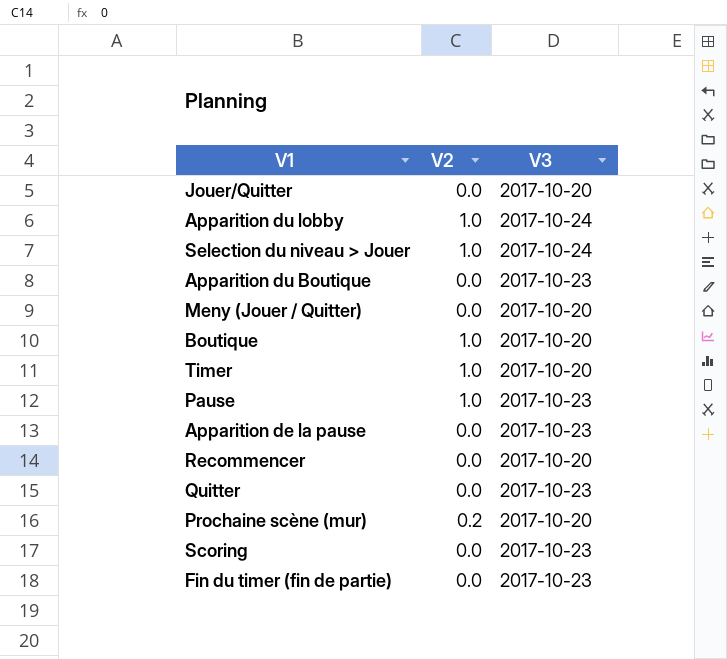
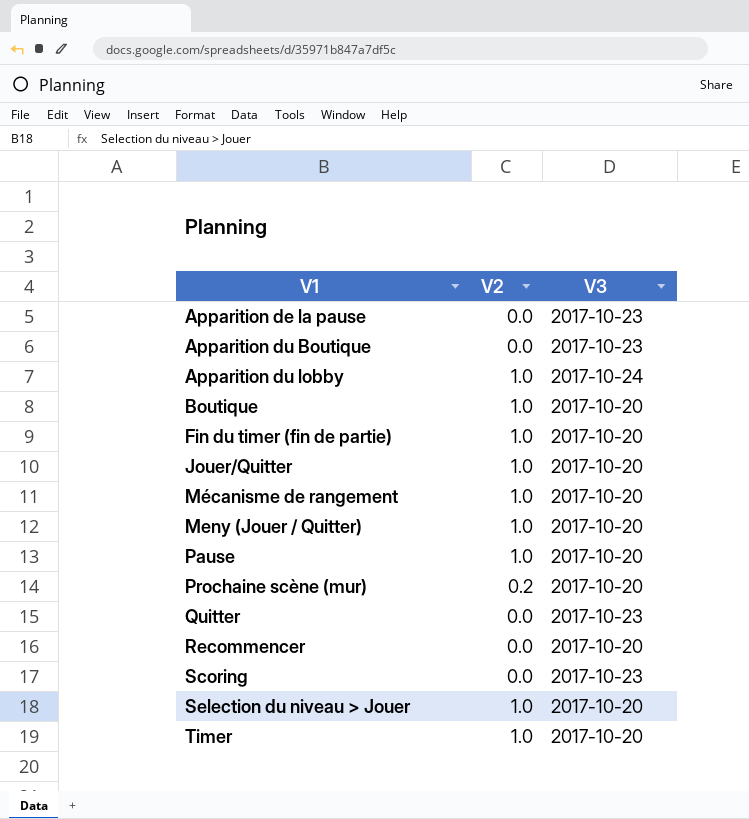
row order: none -> V1 ascending
Fin du timer (fin de partie) | V2: 0.0 -> 1.0
Fin du timer (fin de partie) | V3: 2017-10-23 -> 2017-10-20
Jouer/Quitter | V2: 0.0 -> 1.0
row Mécanisme de rangement: none -> 1.0 | 2017-10-20
Meny (Jouer / Quitter) | V2: 0.0 -> 1.0
Pause | V3: 2017-10-23 -> 2017-10-20
Selection du niveau > Jouer | V3: 2017-10-24 -> 2017-10-20

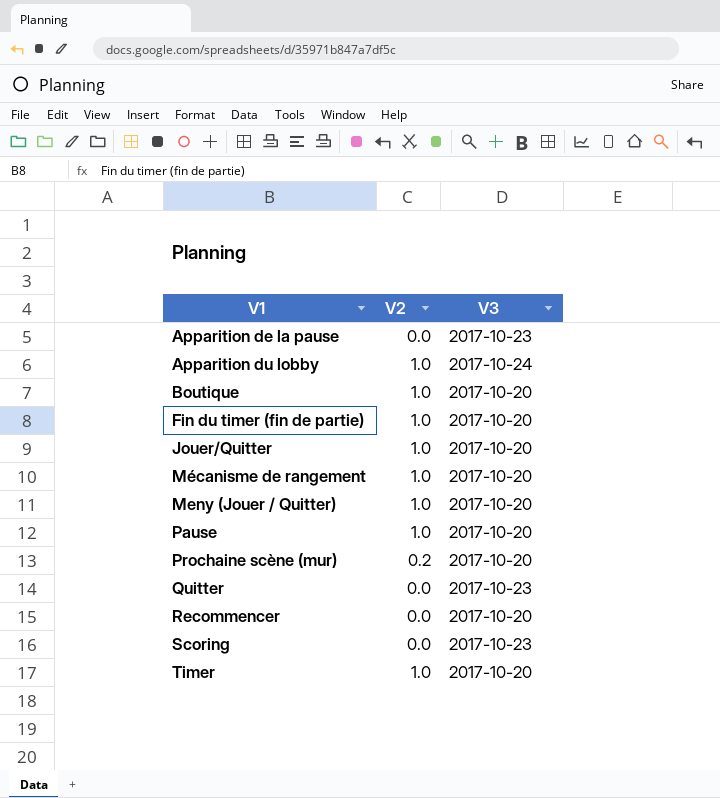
row Apparition du Boutique: 0.0 | 2017-10-23 -> none
row Selection du niveau > Jouer: 1.0 | 2017-10-20 -> none

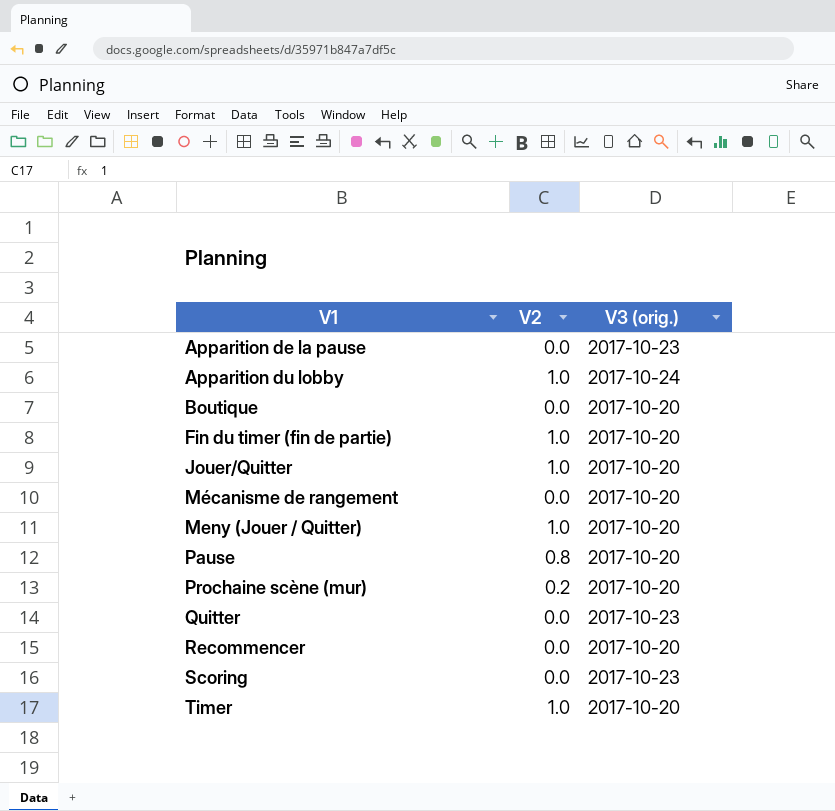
column name: V3 -> V3 (orig.)
Boutique | V2: 1.0 -> 0.0
Mécanisme de rangement | V2: 1.0 -> 0.0
Pause | V2: 1.0 -> 0.8

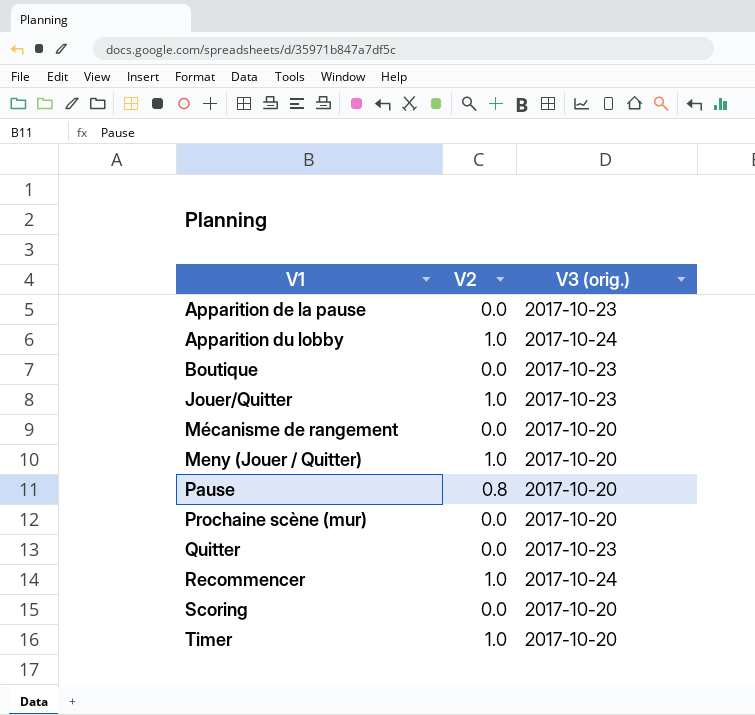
row Fin du timer (fin de partie): 1.0 | 2017-10-20 -> none
Boutique | V3 (orig.): 2017-10-20 -> 2017-10-23
Jouer/Quitter | V3 (orig.): 2017-10-20 -> 2017-10-23
Prochaine scène (mur) | V2: 0.2 -> 0.0
Recommencer | V2: 0.0 -> 1.0
Recommencer | V3 (orig.): 2017-10-20 -> 2017-10-24
Scoring | V3 (orig.): 2017-10-23 -> 2017-10-20

